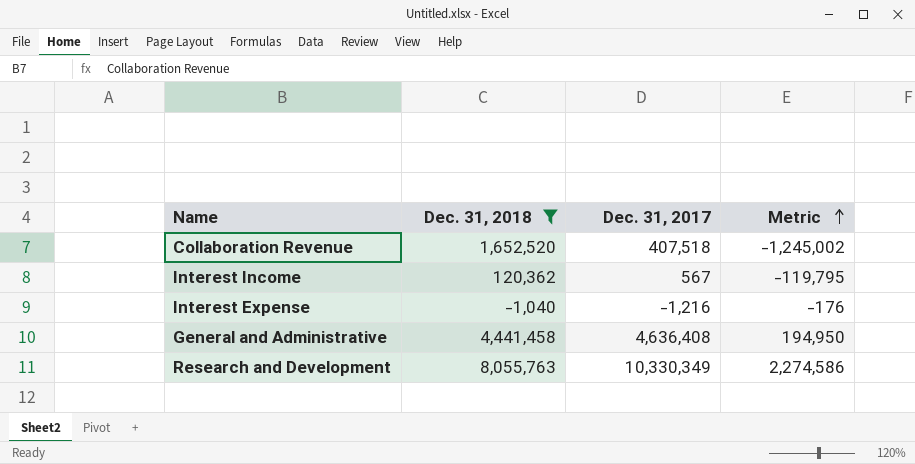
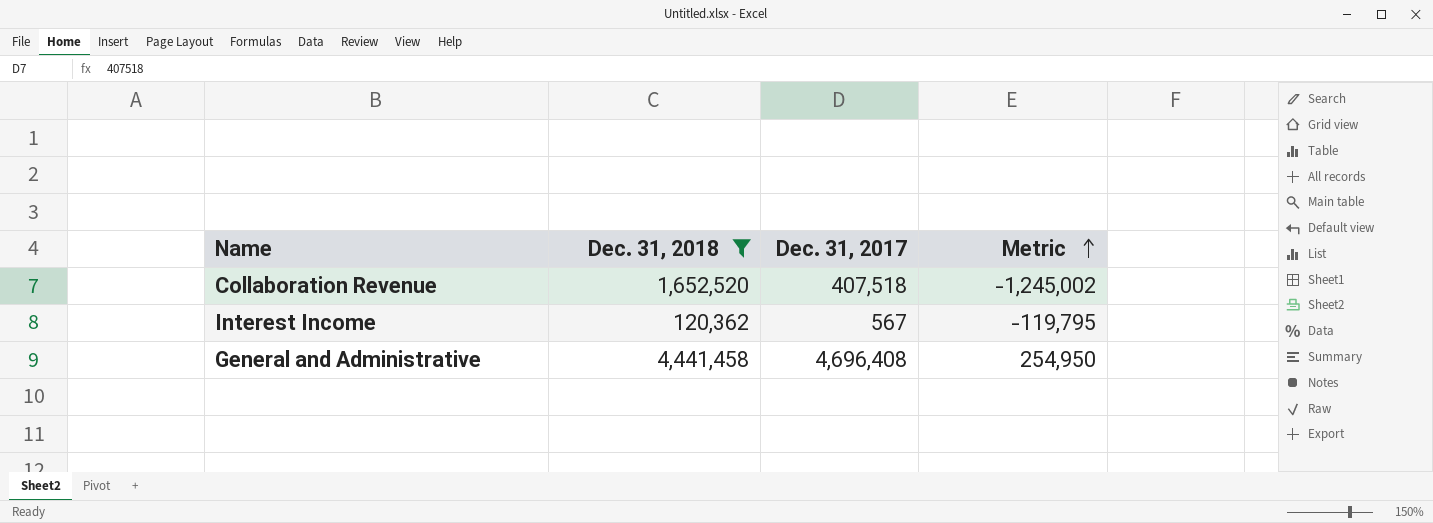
row Interest Expense: -1,040 | -1,216 | -176 -> none
row Research and Development: 8,055,763 | 10,330,349 | 2,274,586 -> none
General and Administrative | Dec. 31, 2017: 4,636,408 -> 4,696,408
General and Administrative | Metric: 194,950 -> 254,950

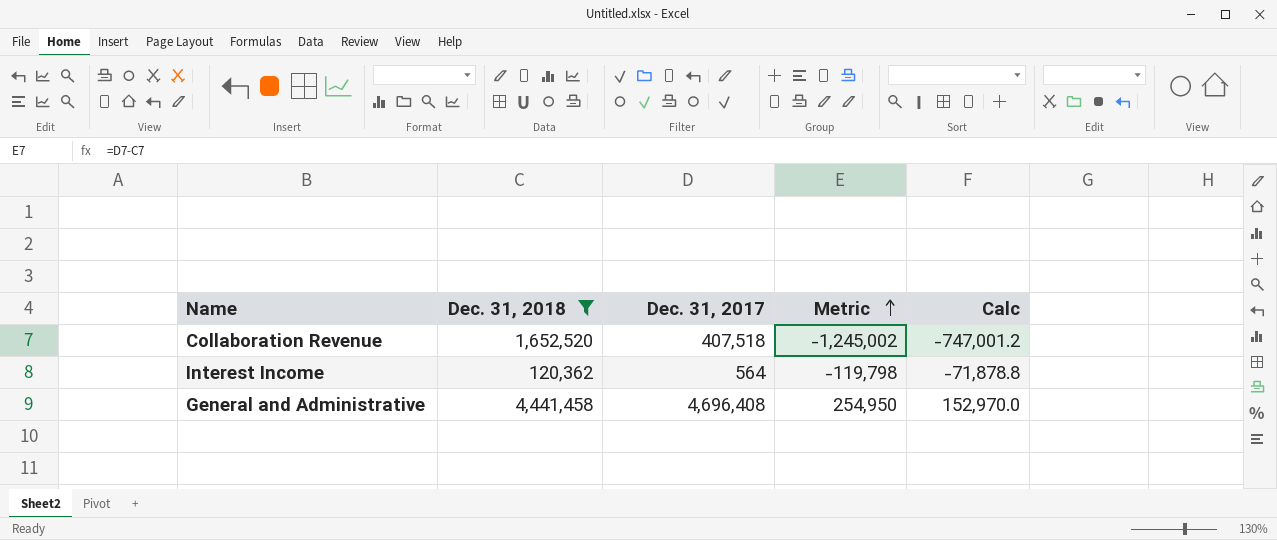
column Calc | formula: none -> [Metric] * 0.6
Interest Income | Dec. 31, 2017: 567 -> 564
Interest Income | Metric: -119,795 -> -119,798

